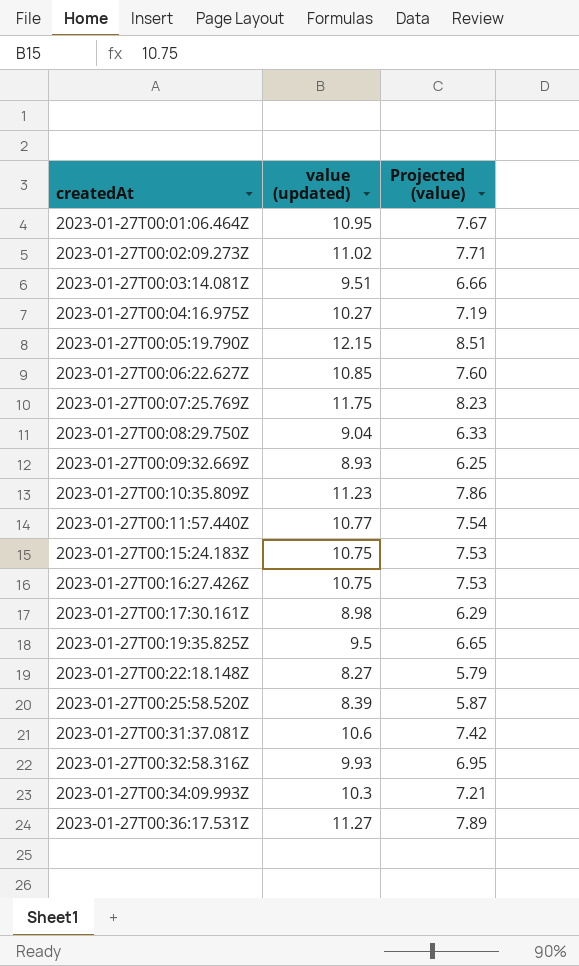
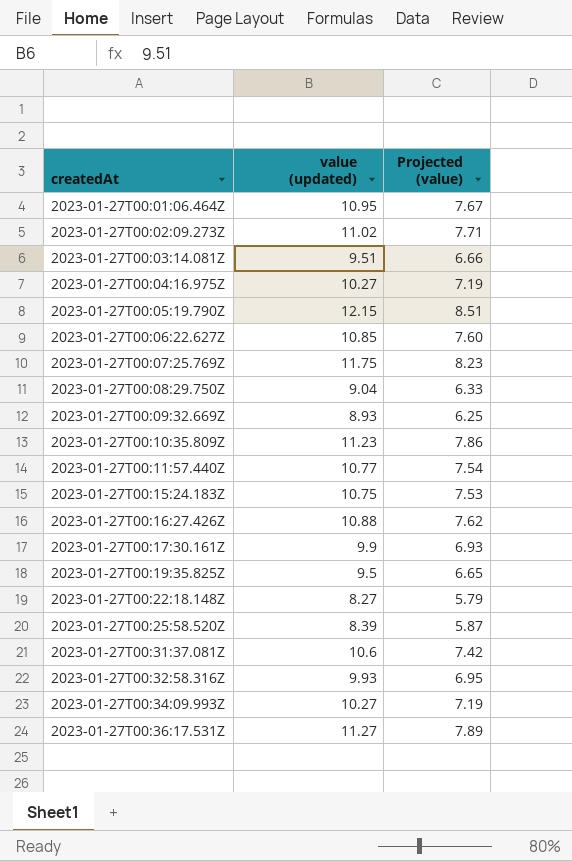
2023-01-27T00:16:27.426Z | value (updated): 10.75 -> 10.88
2023-01-27T00:16:27.426Z | Projected (value): 7.53 -> 7.62
2023-01-27T00:17:30.161Z | value (updated): 8.98 -> 9.9
2023-01-27T00:17:30.161Z | Projected (value): 6.29 -> 6.93
2023-01-27T00:34:09.993Z | value (updated): 10.3 -> 10.27
2023-01-27T00:34:09.993Z | Projected (value): 7.21 -> 7.19

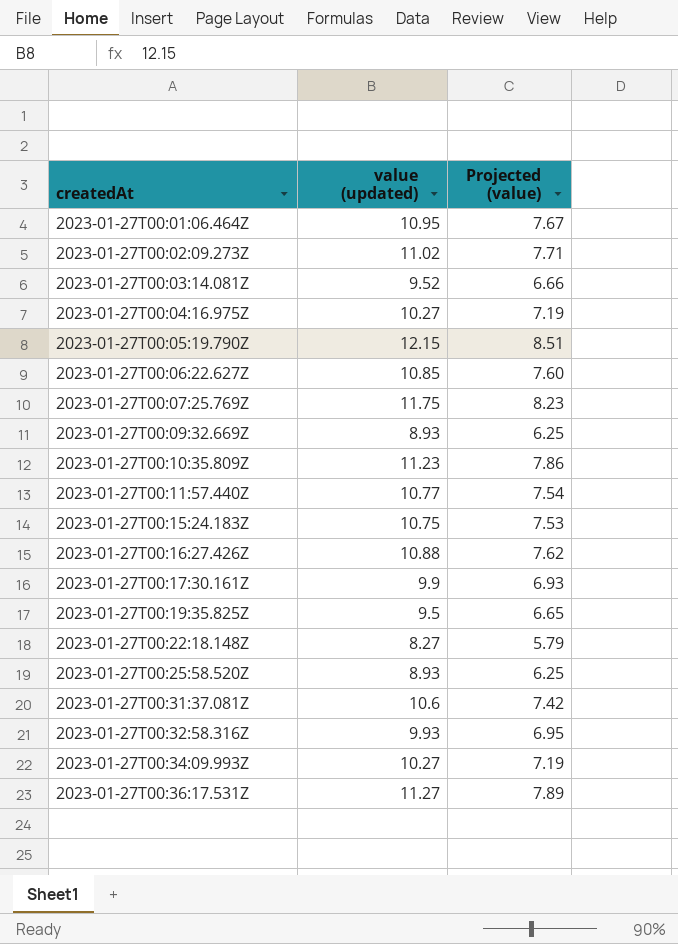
row 2023-01-27T00:08:29.750Z: 9.04 | 6.33 -> none
2023-01-27T00:03:14.081Z | value (updated): 9.51 -> 9.52
2023-01-27T00:25:58.520Z | value (updated): 8.39 -> 8.93
2023-01-27T00:25:58.520Z | Projected (value): 5.87 -> 6.25

